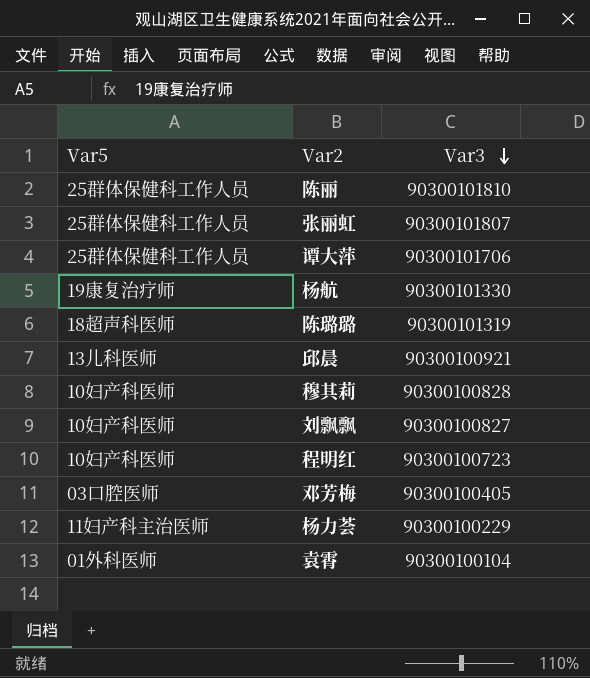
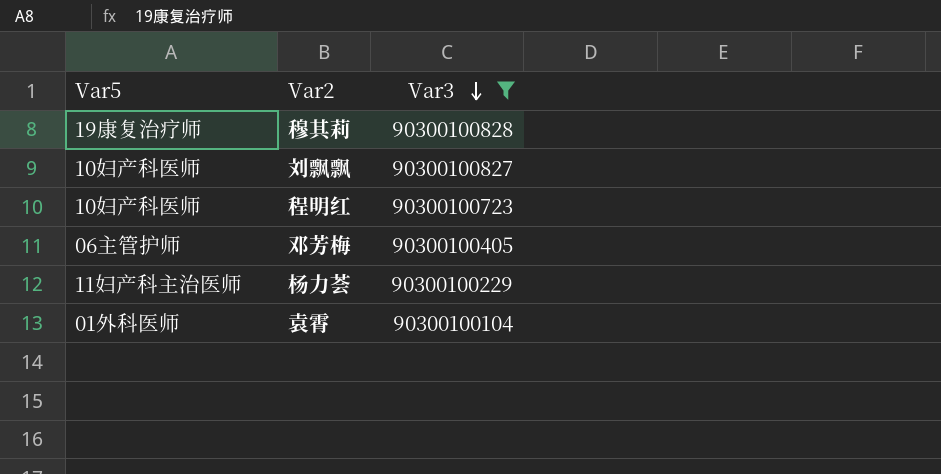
filter: none -> Var3 <= 90300100828
穆其莉 | Var5: 10妇产科医师 -> 19康复治疗师
邓芳梅 | Var5: 03口腔医师 -> 06主管护师

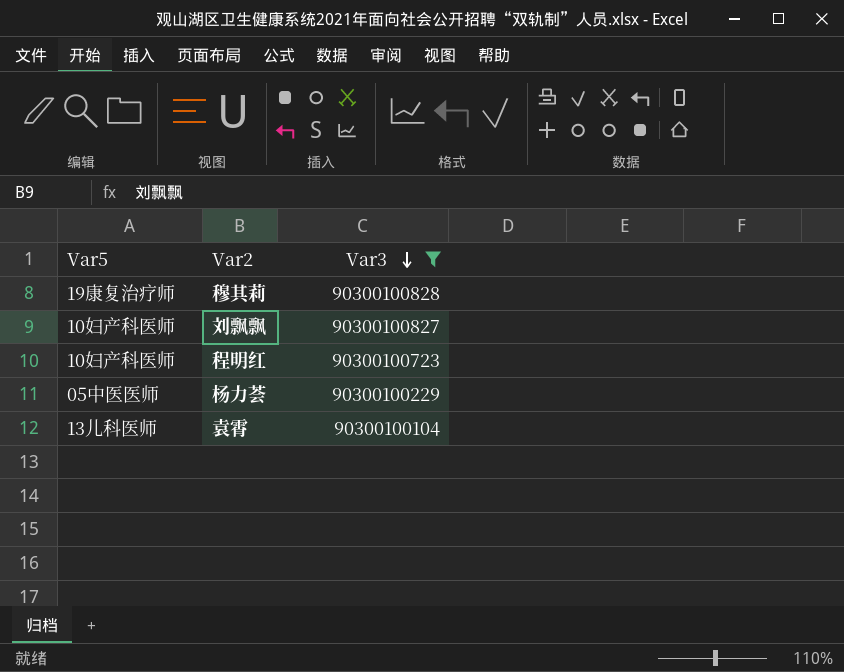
row 邓芳梅: 06主管护师 | 90300100405 -> none
杨力荟 | Var5: 11妇产科主治医师 -> 05中医医师
袁霄 | Var5: 01外科医师 -> 13儿科医师

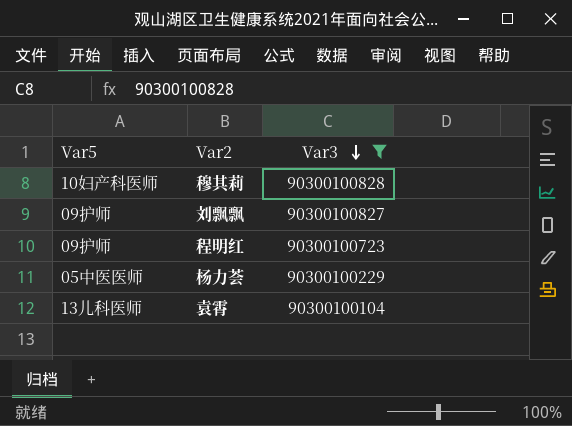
穆其莉 | Var5: 19康复治疗师 -> 10妇产科医师
刘飘飘 | Var5: 10妇产科医师 -> 09护师
程明红 | Var5: 10妇产科医师 -> 09护师

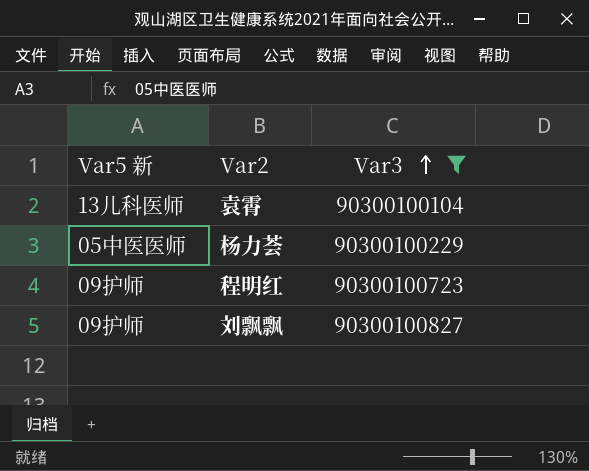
row order: Var3 descending -> Var3 ascending
column name: Var5 -> Var5 新
row 穆其莉: 10妇产科医师 | 90300100828 -> none

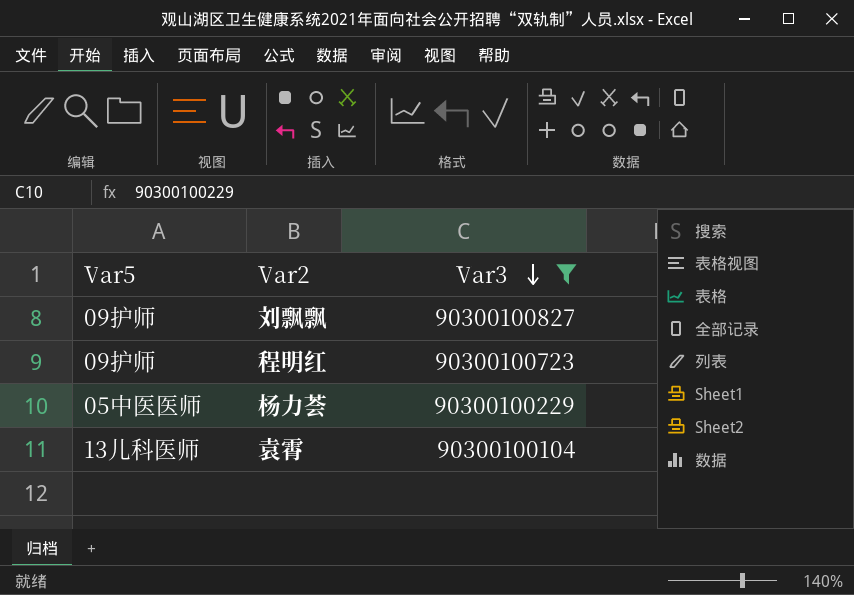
row order: Var3 ascending -> Var3 descending
column name: Var5 新 -> Var5

